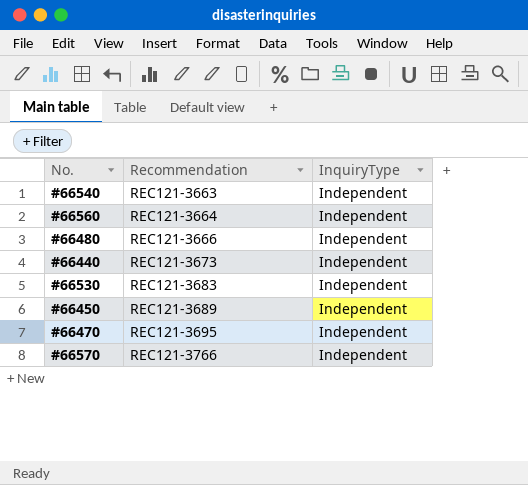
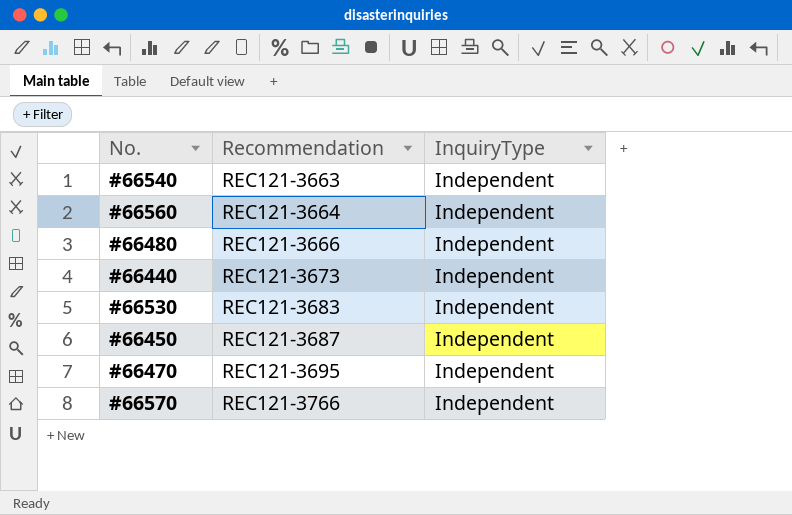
#66450 | Recommendation: REC121-3689 -> REC121-3687

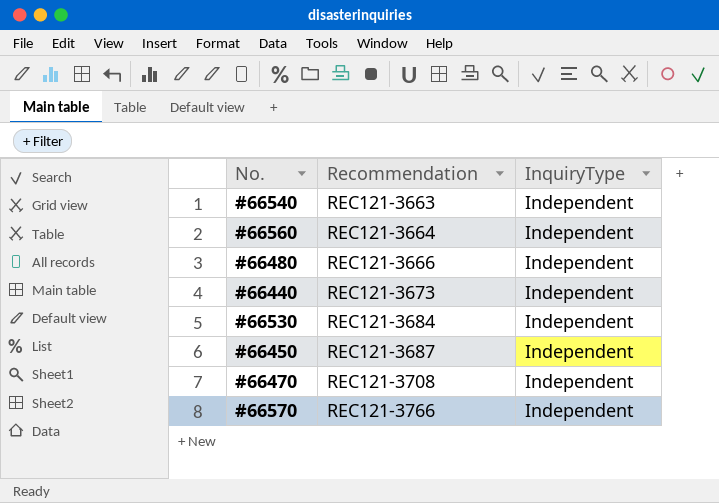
#66530 | Recommendation: REC121-3683 -> REC121-3684
#66470 | Recommendation: REC121-3695 -> REC121-3708

